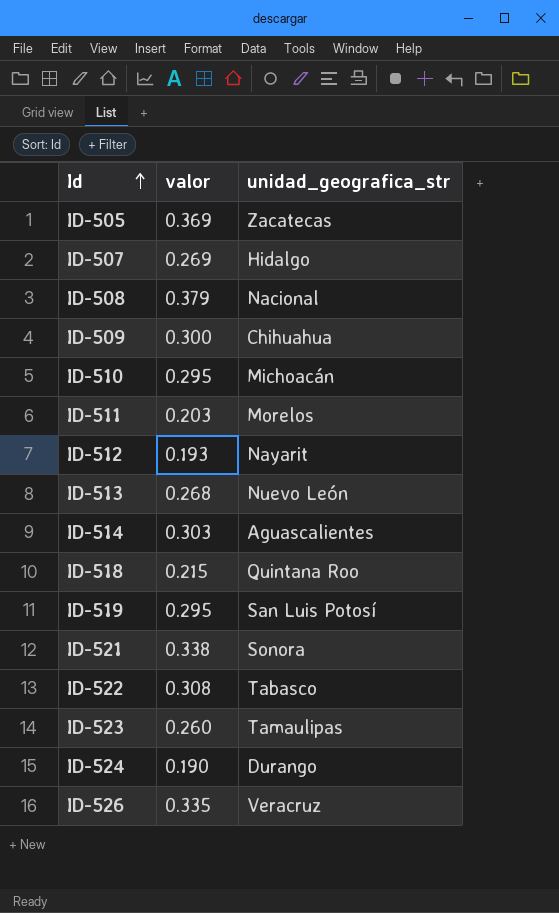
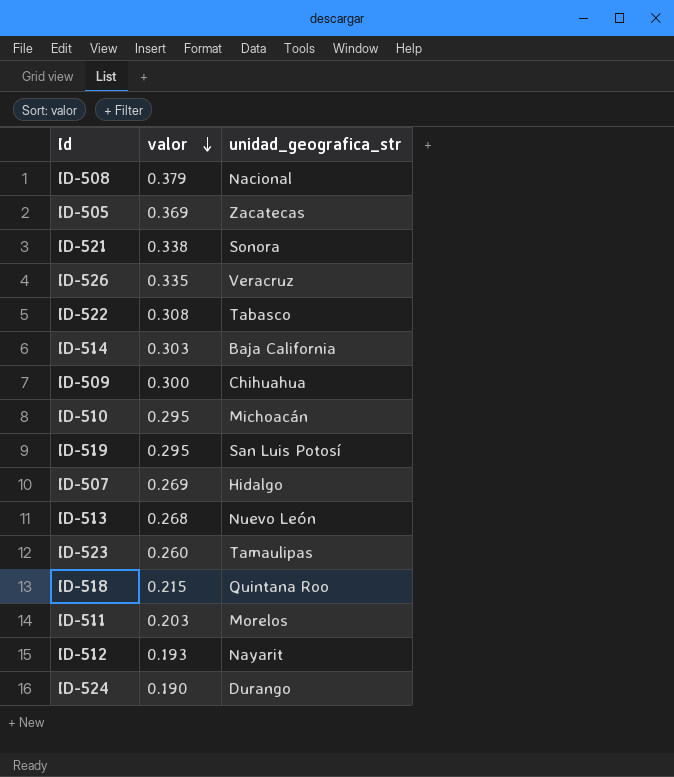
row order: Id ascending -> valor descending
ID-514 | unidad_geografica_str: Aguascalientes -> Baja California

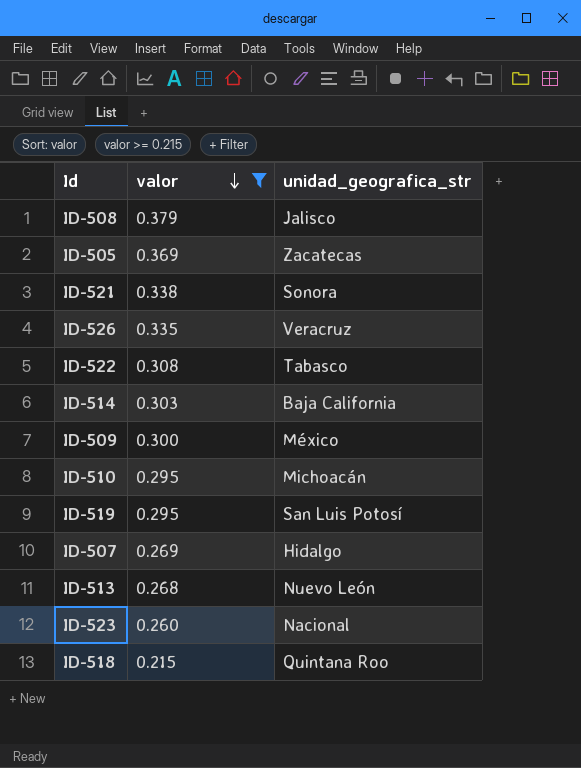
filter: none -> valor >= 0.215
ID-508 | unidad_geografica_str: Nacional -> Jalisco
ID-509 | unidad_geografica_str: Chihuahua -> México
ID-523 | unidad_geografica_str: Tamaulipas -> Nacional

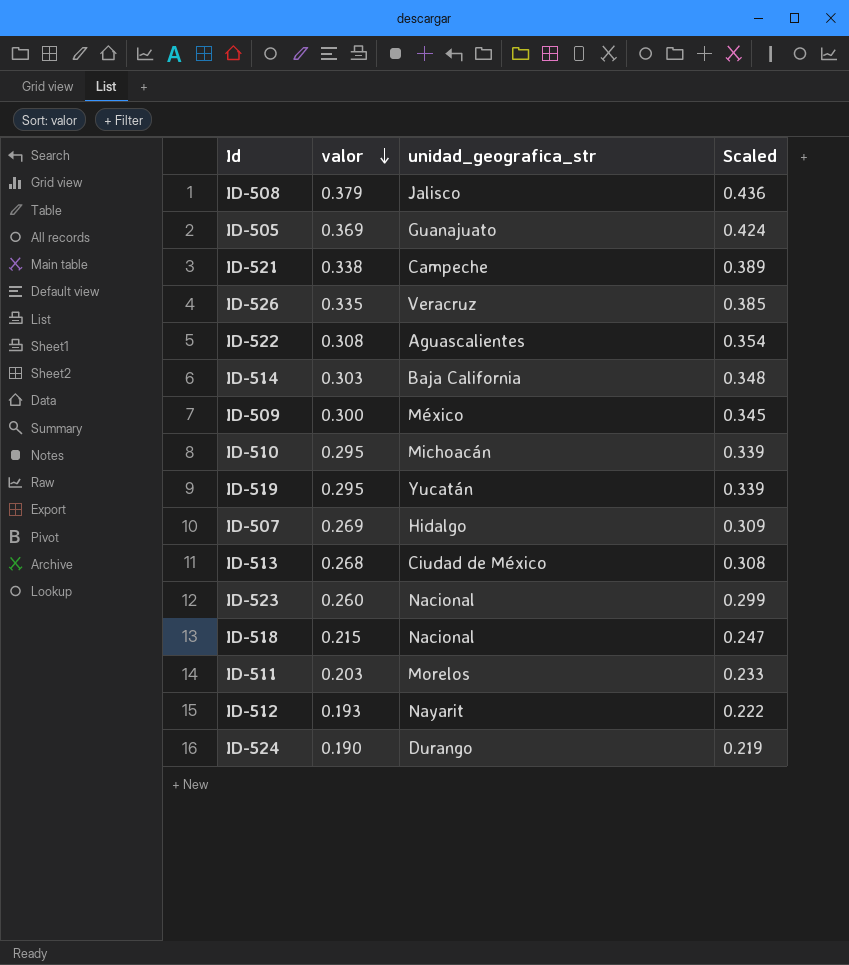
filter: valor >= 0.215 -> none
column Scaled | formula: none -> [valor] * 1.15
ID-505 | unidad_geografica_str: Zacatecas -> Guanajuato
ID-521 | unidad_geografica_str: Sonora -> Campeche
ID-522 | unidad_geografica_str: Tabasco -> Aguascalientes
ID-519 | unidad_geografica_str: San Luis Potosí -> Yucatán
ID-513 | unidad_geografica_str: Nuevo León -> Ciudad de México
ID-518 | unidad_geografica_str: Quintana Roo -> Nacional

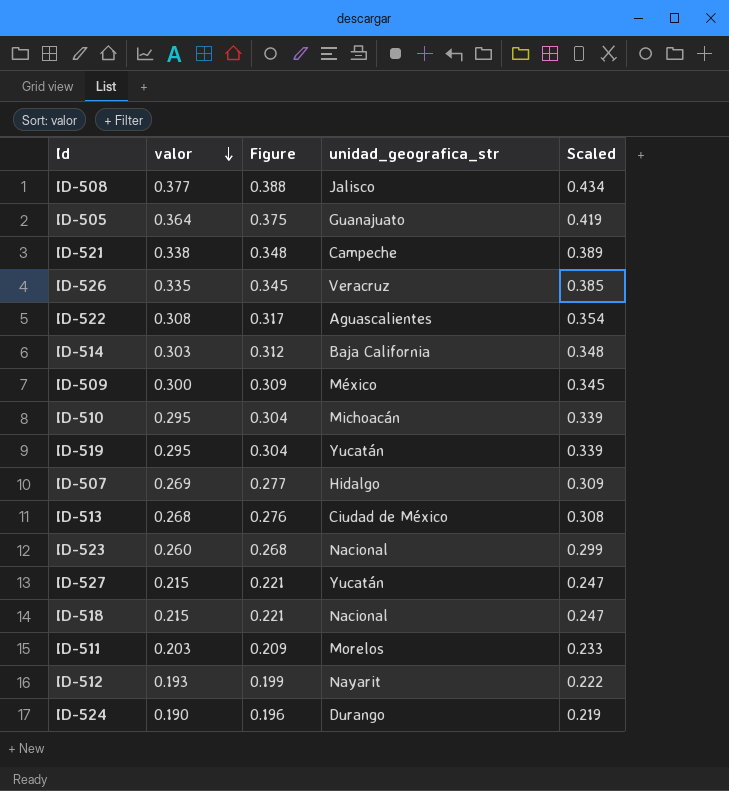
column Figure | formula: none -> [valor] * 1.03
ID-508 | valor: 0.379 -> 0.377
ID-508 | Scaled: 0.436 -> 0.434
ID-505 | valor: 0.369 -> 0.364
ID-505 | Scaled: 0.424 -> 0.419
row ID-527: none -> 0.215 | 0.221 | Yucatán | 0.247

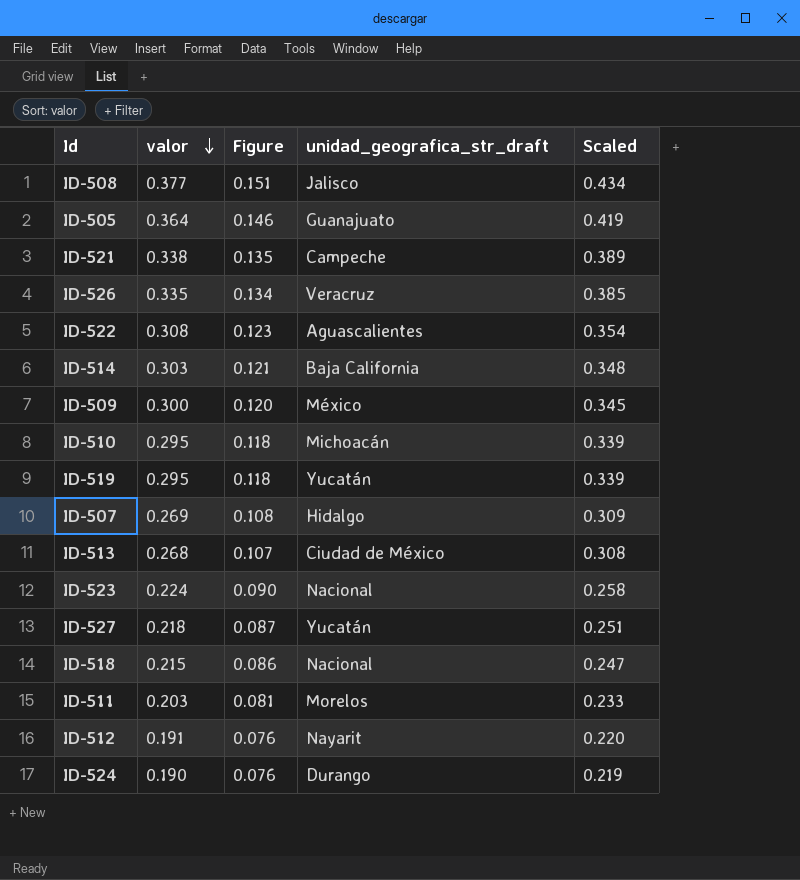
column Figure | formula: [valor] * 1.03 -> [valor] * 0.4
column name: unidad_geografica_str -> unidad_geografica_str_draft
ID-523 | valor: 0.260 -> 0.224
ID-523 | Scaled: 0.299 -> 0.258
ID-527 | valor: 0.215 -> 0.218
ID-527 | Scaled: 0.247 -> 0.251
ID-512 | valor: 0.193 -> 0.191
ID-512 | Scaled: 0.222 -> 0.220

